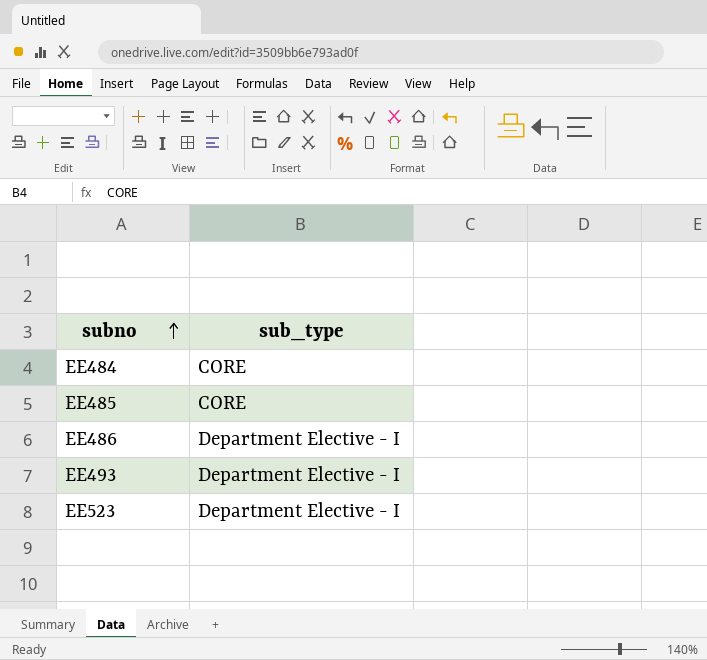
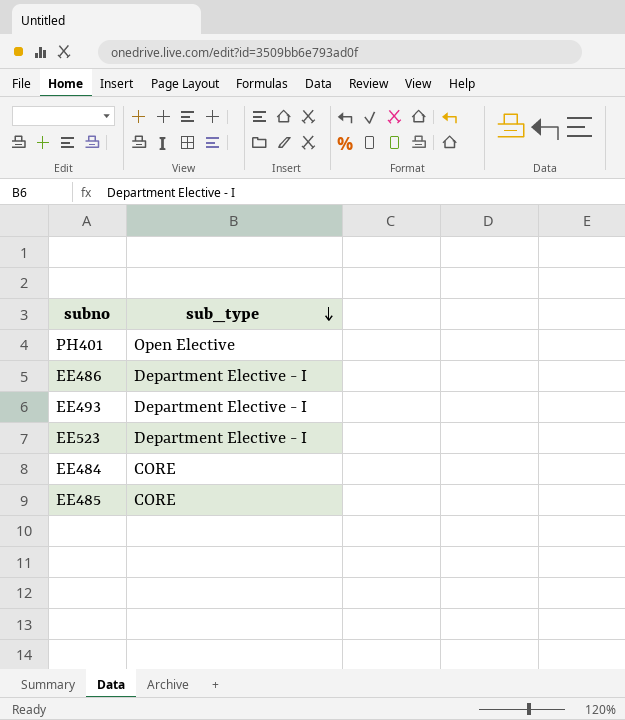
row order: subno ascending -> sub_type descending
row PH401: none -> Open Elective

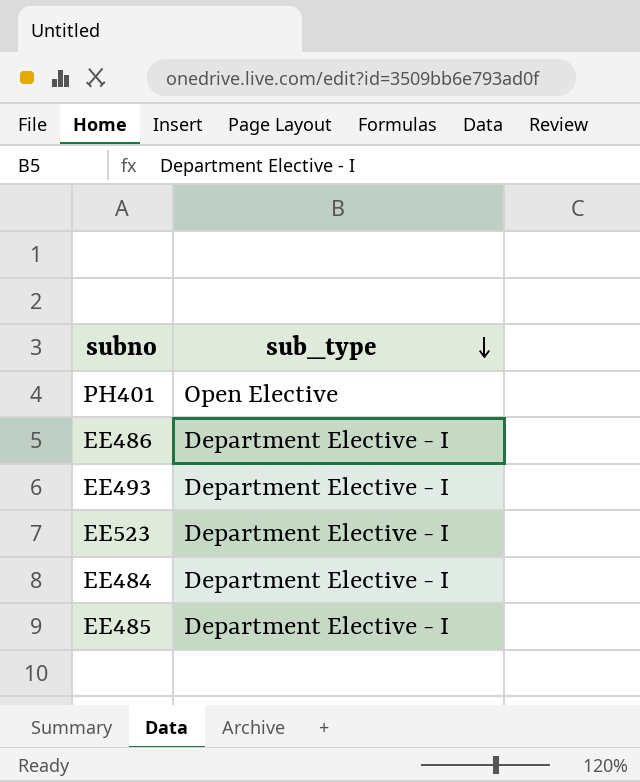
EE484 | sub_type: CORE -> Department Elective - I
EE485 | sub_type: CORE -> Department Elective - I

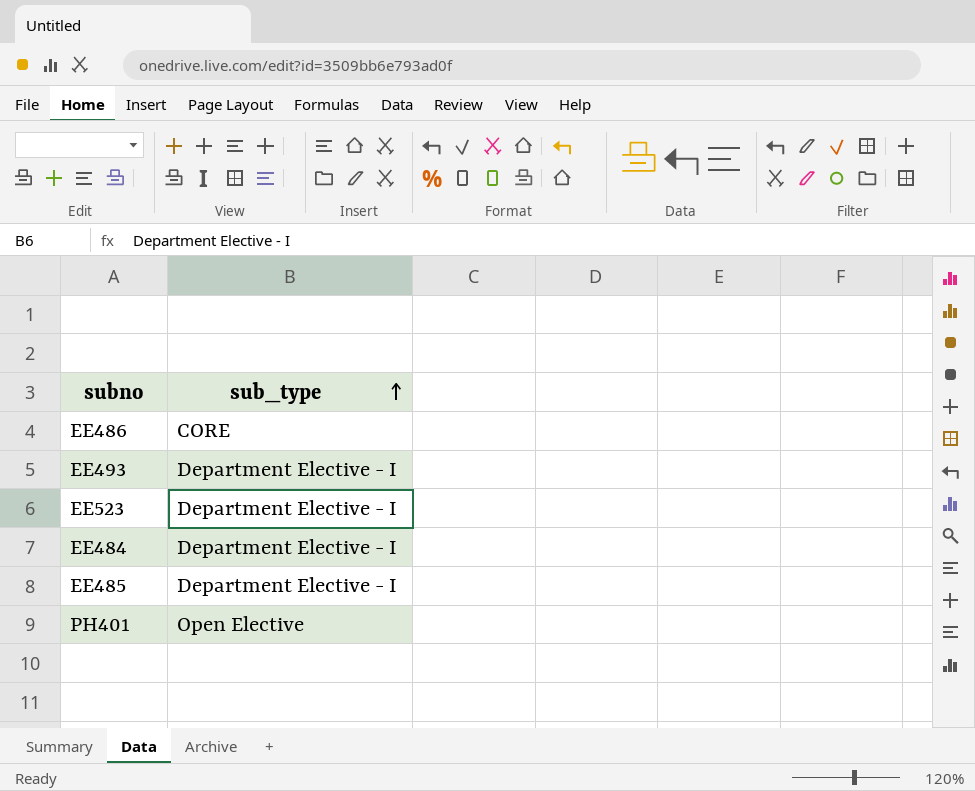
row order: sub_type descending -> sub_type ascending
EE486 | sub_type: Department Elective - I -> CORE

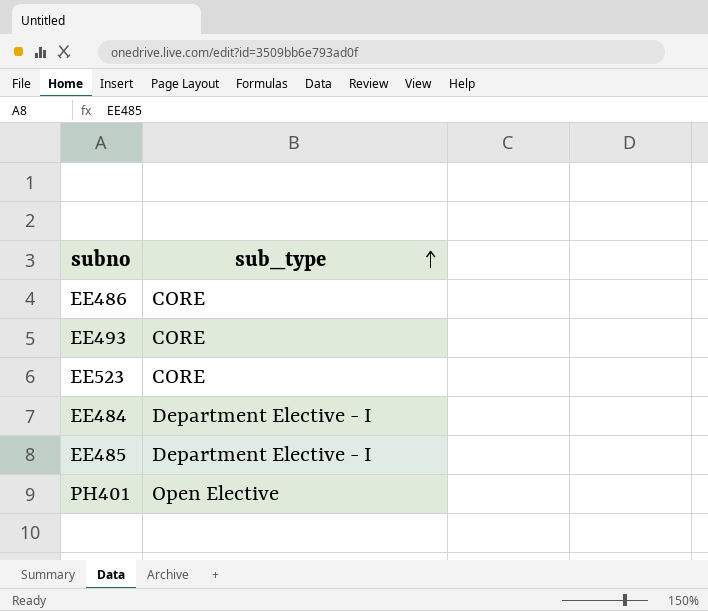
EE493 | sub_type: Department Elective - I -> CORE
EE523 | sub_type: Department Elective - I -> CORE

